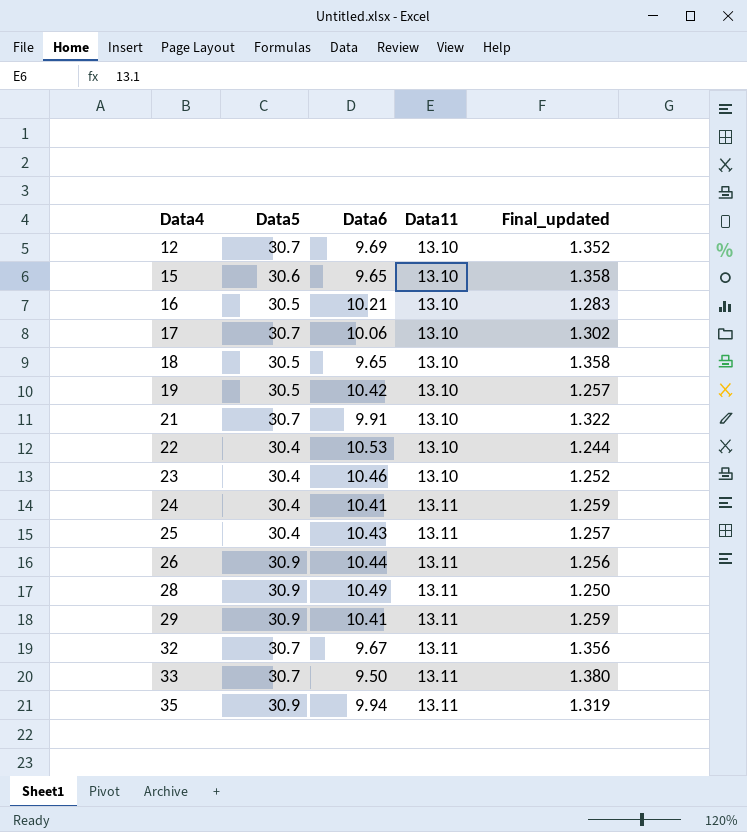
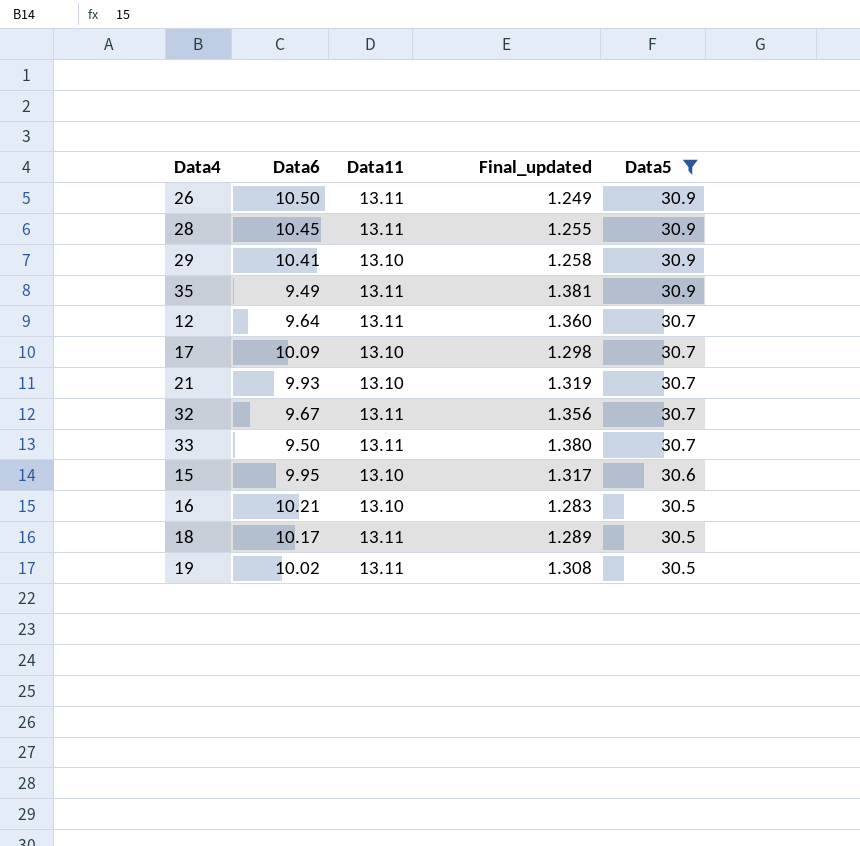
filter: none -> Data5 != 30.4
row order: Data4 ascending -> Data5 descending
column Data5 | position: 2 -> 5
26 | Data6: 10.44 -> 10.50
26 | Final_updated: 1.256 -> 1.249
28 | Data6: 10.49 -> 10.45
28 | Final_updated: 1.250 -> 1.255
29 | Data11: 13.11 -> 13.10
29 | Final_updated: 1.259 -> 1.258
35 | Data6: 9.94 -> 9.49
35 | Final_updated: 1.319 -> 1.381
12 | Data6: 9.69 -> 9.64
12 | Data11: 13.10 -> 13.11
12 | Final_updated: 1.352 -> 1.360
17 | Data6: 10.06 -> 10.09
17 | Final_updated: 1.302 -> 1.298
21 | Data6: 9.91 -> 9.93
21 | Final_updated: 1.322 -> 1.319
15 | Data6: 9.65 -> 9.95
15 | Final_updated: 1.358 -> 1.317
18 | Data6: 9.65 -> 10.17
18 | Data11: 13.10 -> 13.11
18 | Final_updated: 1.358 -> 1.289
19 | Data6: 10.42 -> 10.02
19 | Data11: 13.10 -> 13.11
19 | Final_updated: 1.257 -> 1.308

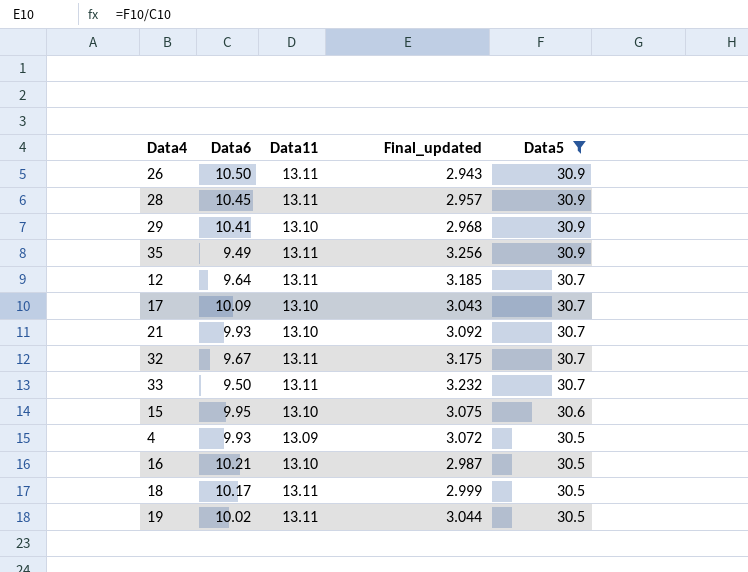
column Final_updated | formula: [Data11] / [Data6] -> [Data5] / [Data6]
row 4: none -> 9.93 | 13.09 | 3.072 | 30.5

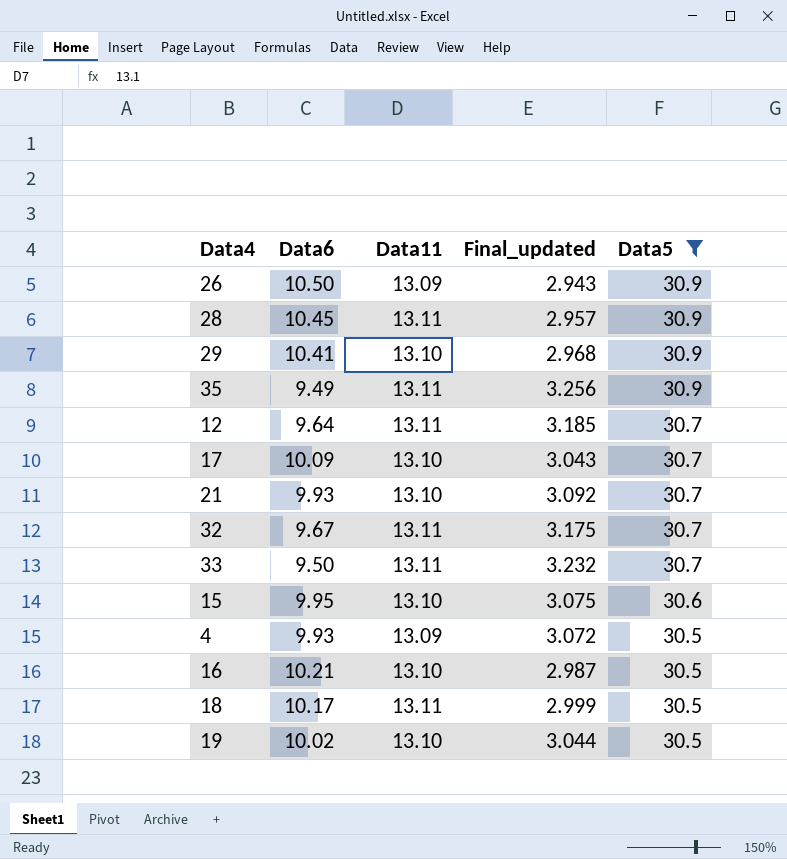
26 | Data11: 13.11 -> 13.09
19 | Data11: 13.11 -> 13.10

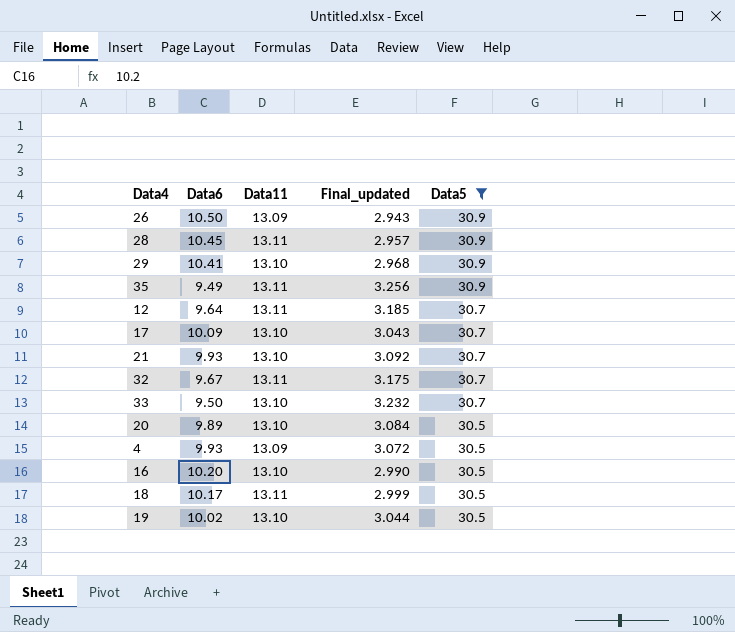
row 15: 9.95 | 13.10 | 3.075 | 30.6 -> none
33 | Data11: 13.11 -> 13.10
row 20: none -> 9.89 | 13.10 | 3.084 | 30.5
16 | Data6: 10.21 -> 10.20
16 | Final_updated: 2.987 -> 2.990

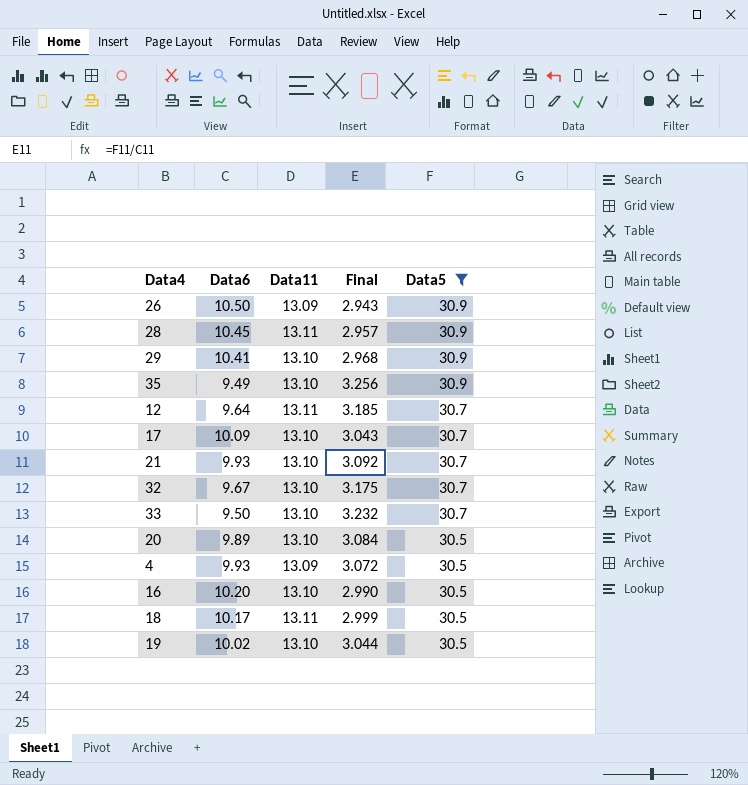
column name: Final_updated -> Final
35 | Data11: 13.11 -> 13.10
32 | Data11: 13.11 -> 13.10

